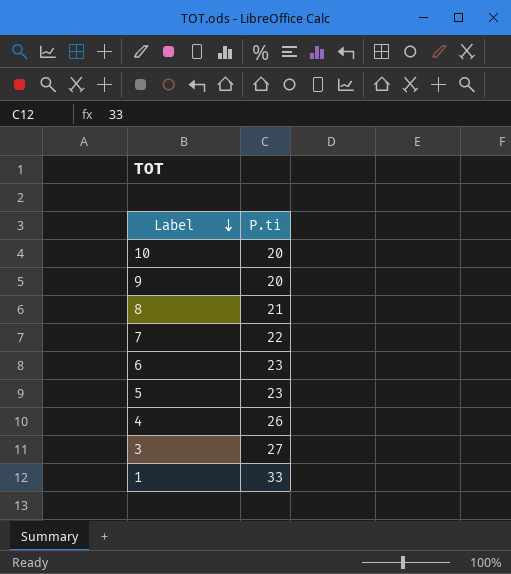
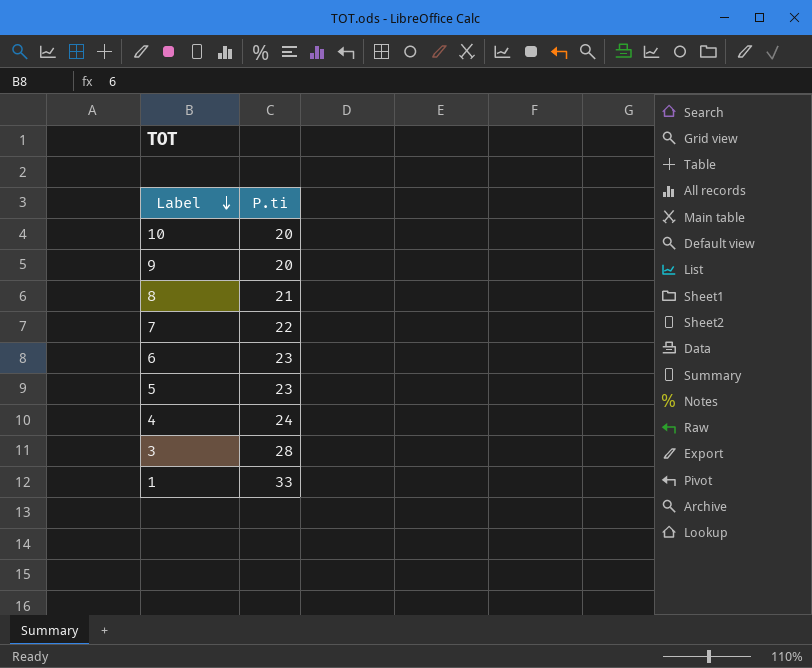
4 | P.ti: 26 -> 24
3 | P.ti: 27 -> 28

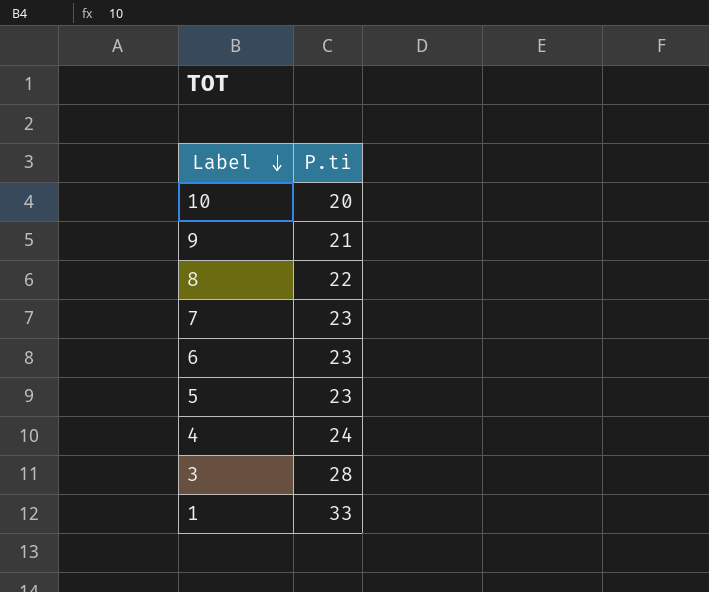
9 | P.ti: 20 -> 21
8 | P.ti: 21 -> 22
7 | P.ti: 22 -> 23

